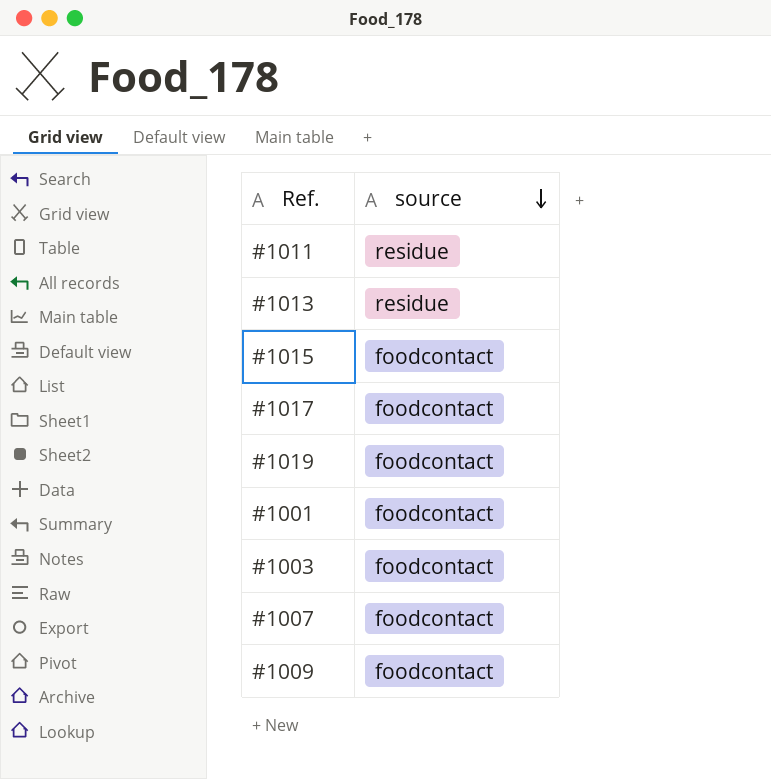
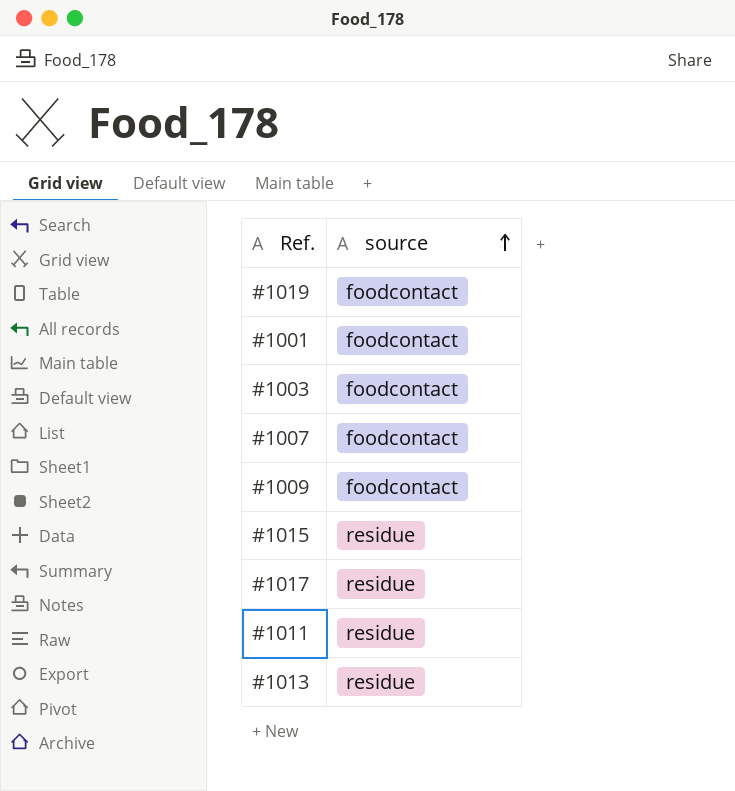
row order: source descending -> source ascending
#1015 | source: foodcontact -> residue
#1017 | source: foodcontact -> residue

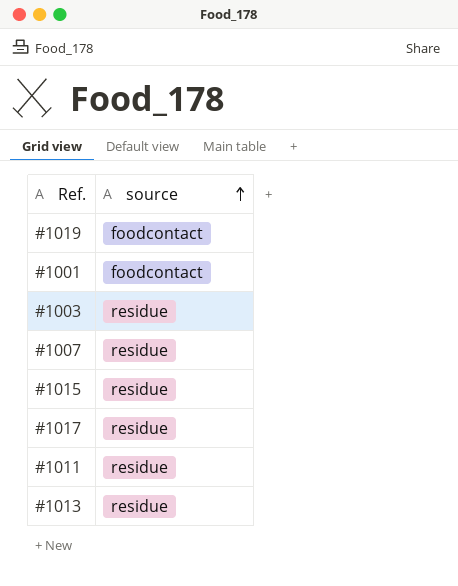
row #1009: foodcontact -> none
#1003 | source: foodcontact -> residue
#1007 | source: foodcontact -> residue

